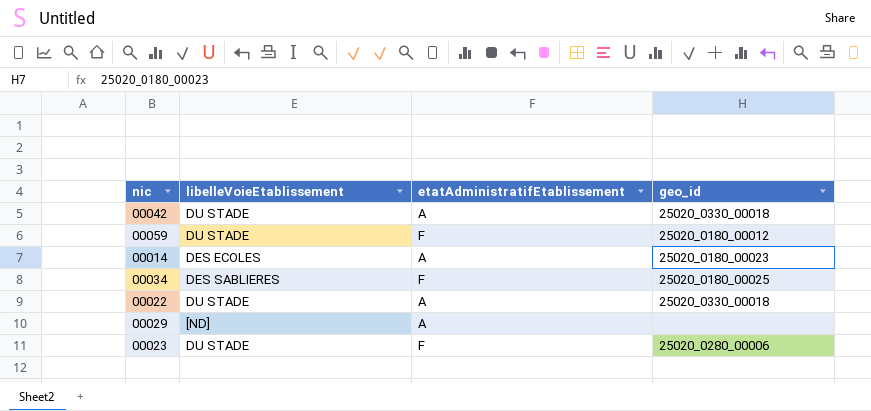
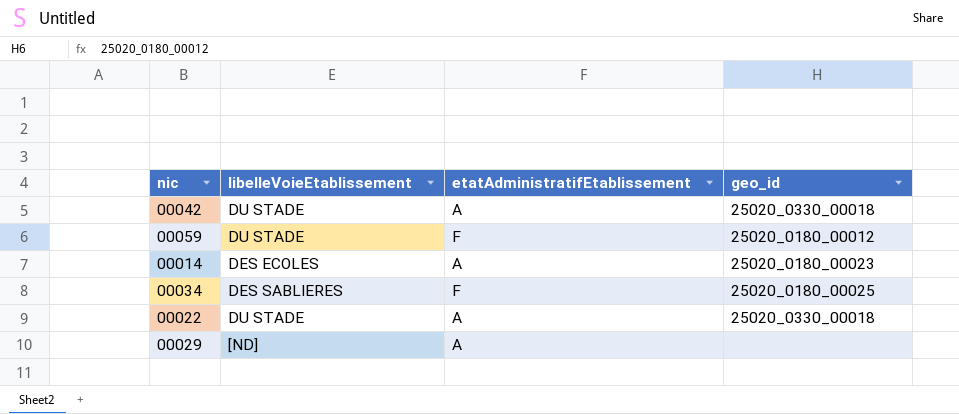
row 00023: DU STADE | F | 25020_0280_00006 -> none

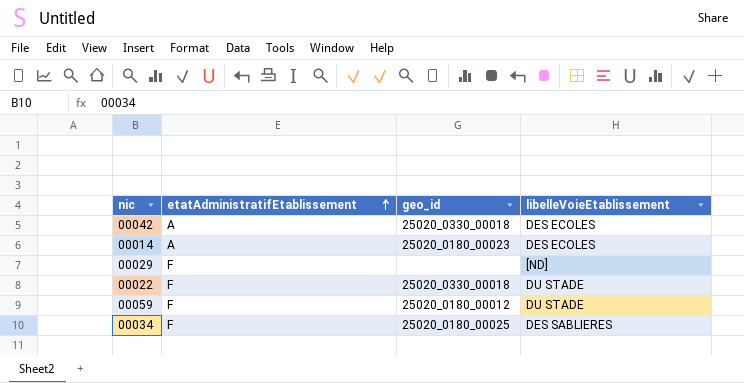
row order: none -> etatAdministratifEtablissement ascending
column libelleVoieEtablissement | position: 2 -> 4
00042 | libelleVoieEtablissement: DU STADE -> DES ECOLES
00029 | etatAdministratifEtablissement: A -> F
00022 | etatAdministratifEtablissement: A -> F

